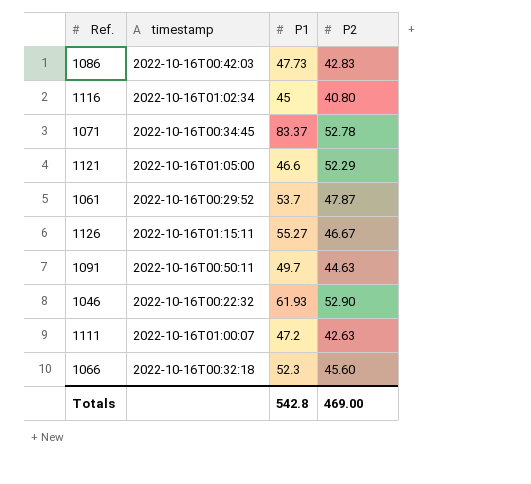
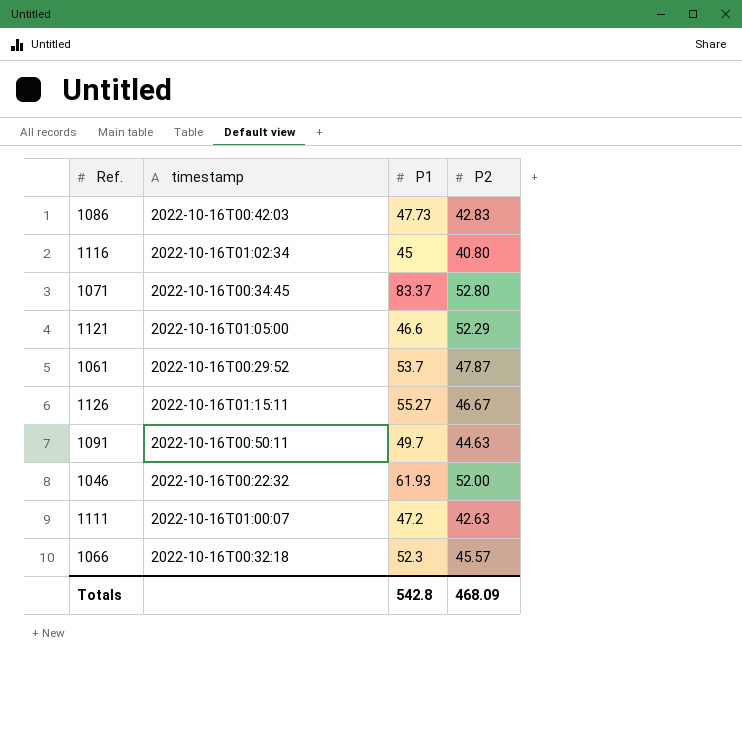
1071 | P2: 52.78 -> 52.80
1046 | P2: 52.90 -> 52.00
1066 | P2: 45.60 -> 45.57
Totals | P2: 469.00 -> 468.09

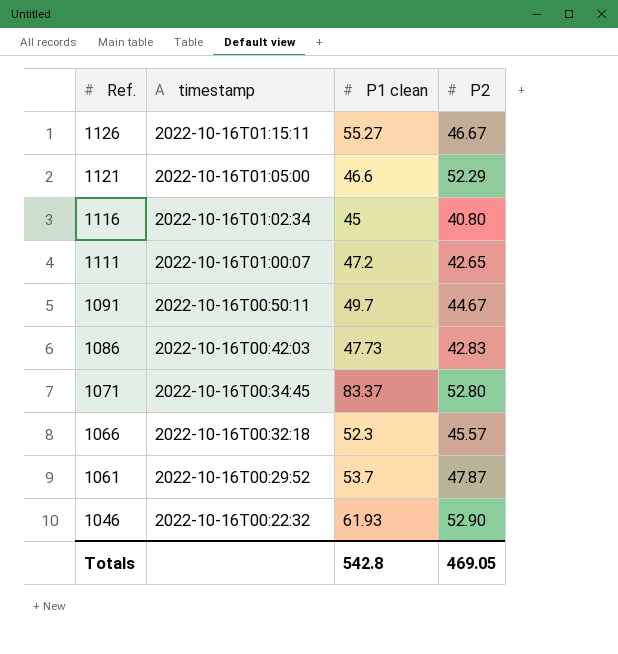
row order: none -> Ref. descending
column name: P1 -> P1 clean
1111 | P2: 42.63 -> 42.65
1091 | P2: 44.63 -> 44.67
1046 | P2: 52.00 -> 52.90
Totals | P2: 468.09 -> 469.05

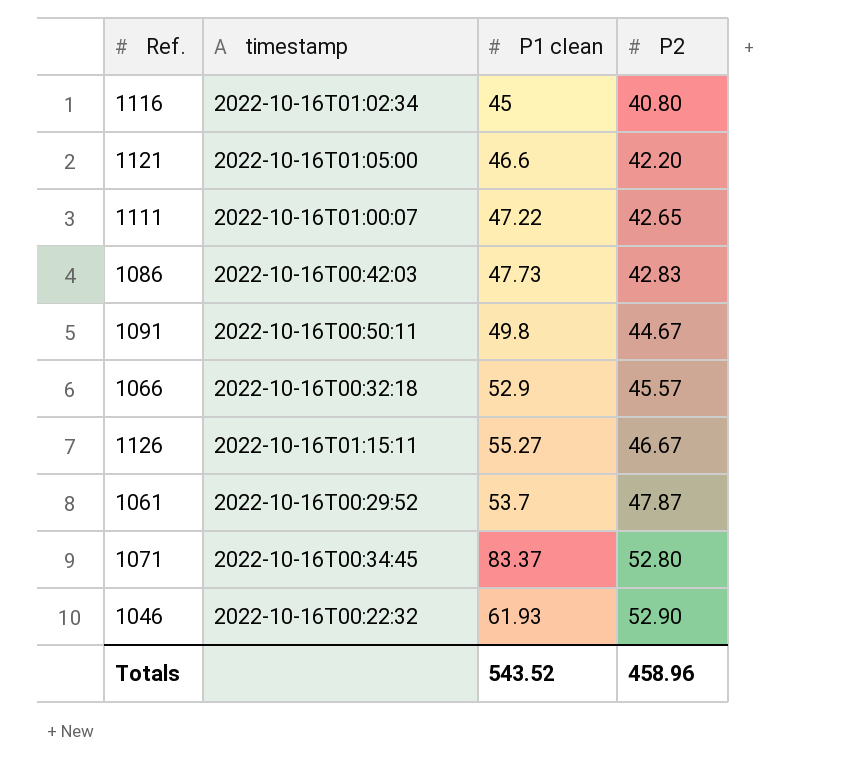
row order: Ref. descending -> P2 ascending
1121 | P2: 52.29 -> 42.20
1111 | P1 clean: 47.2 -> 47.22
1091 | P1 clean: 49.7 -> 49.8
1066 | P1 clean: 52.3 -> 52.9
Totals | P1 clean: 542.8 -> 543.52
Totals | P2: 469.05 -> 458.96

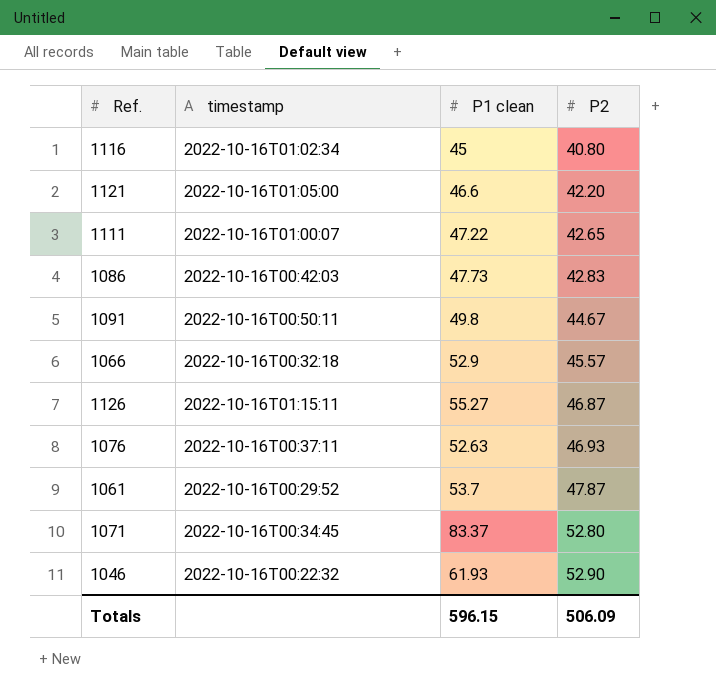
1126 | P2: 46.67 -> 46.87
row 1076: none -> 2022-10-16T00:37:11 | 52.63 | 46.93
Totals | P1 clean: 543.52 -> 596.15
Totals | P2: 458.96 -> 506.09

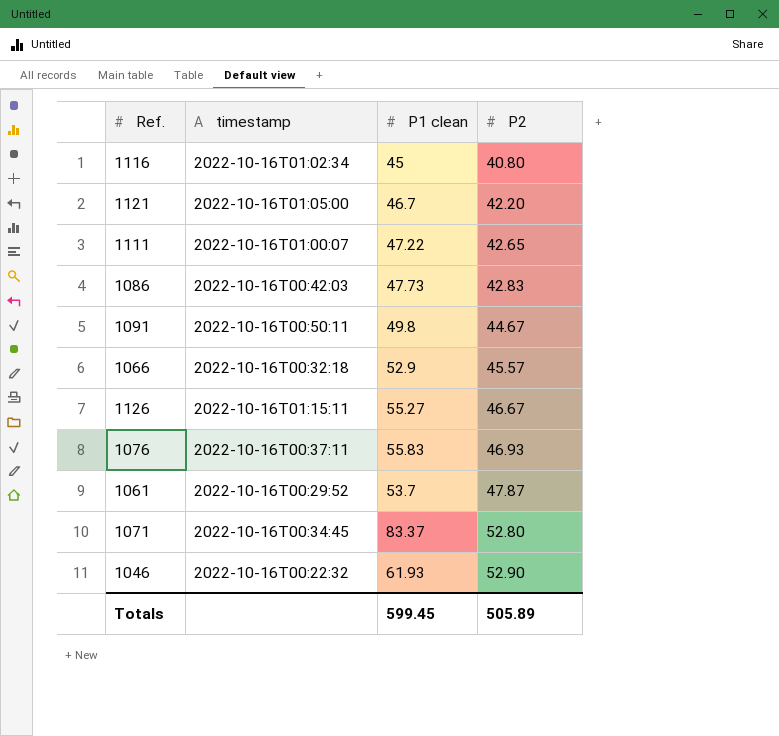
1121 | P1 clean: 46.6 -> 46.7
1126 | P2: 46.87 -> 46.67
1076 | P1 clean: 52.63 -> 55.83
Totals | P1 clean: 596.15 -> 599.45
Totals | P2: 506.09 -> 505.89

